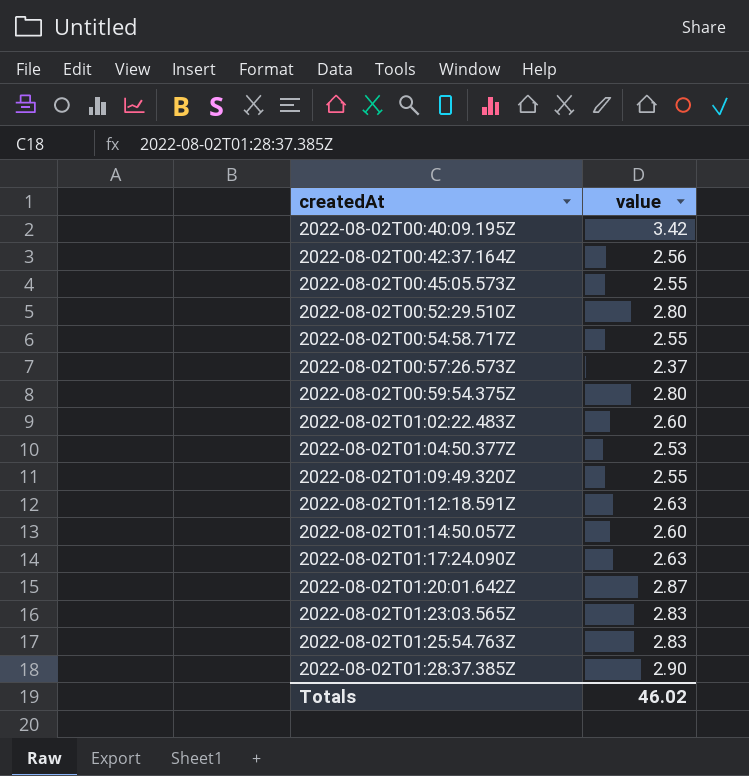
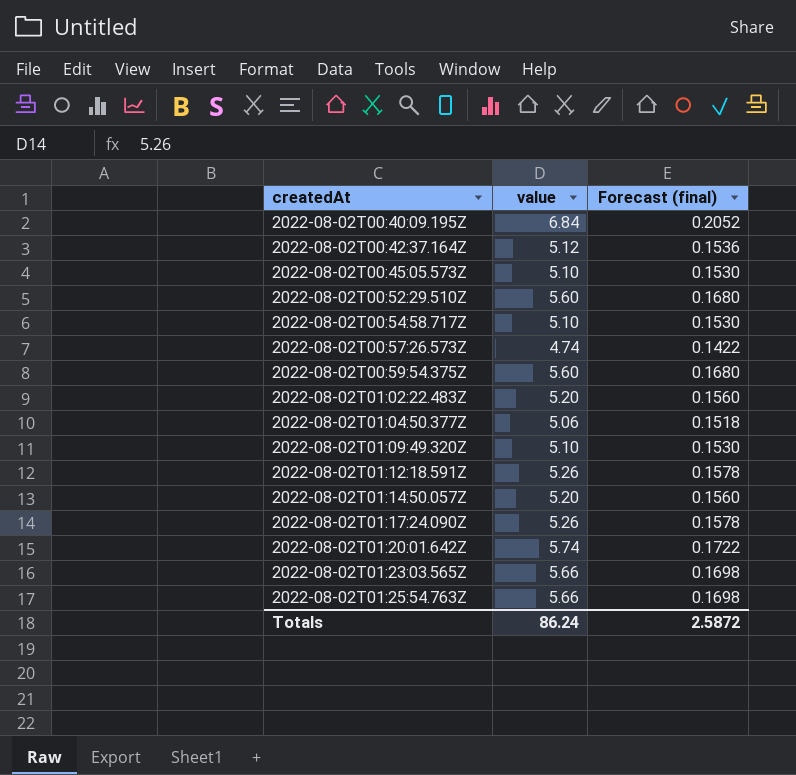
column Forecast (final) | formula: none -> [value] * 0.03
row 2022-08-02T01:28:37.385Z: 2.90 -> none
2022-08-02T00:40:09.195Z | value: 3.42 -> 6.84
2022-08-02T00:42:37.164Z | value: 2.56 -> 5.12
2022-08-02T00:45:05.573Z | value: 2.55 -> 5.10
2022-08-02T00:52:29.510Z | value: 2.80 -> 5.60
2022-08-02T00:54:58.717Z | value: 2.55 -> 5.10
2022-08-02T00:57:26.573Z | value: 2.37 -> 4.74
2022-08-02T00:59:54.375Z | value: 2.80 -> 5.60
2022-08-02T01:02:22.483Z | value: 2.60 -> 5.20
2022-08-02T01:04:50.377Z | value: 2.53 -> 5.06
2022-08-02T01:09:49.320Z | value: 2.55 -> 5.10
2022-08-02T01:12:18.591Z | value: 2.63 -> 5.26
2022-08-02T01:14:50.057Z | value: 2.60 -> 5.20
2022-08-02T01:17:24.090Z | value: 2.63 -> 5.26
2022-08-02T01:20:01.642Z | value: 2.87 -> 5.74
2022-08-02T01:23:03.565Z | value: 2.83 -> 5.66
2022-08-02T01:25:54.763Z | value: 2.83 -> 5.66
Totals | value: 46.02 -> 86.24

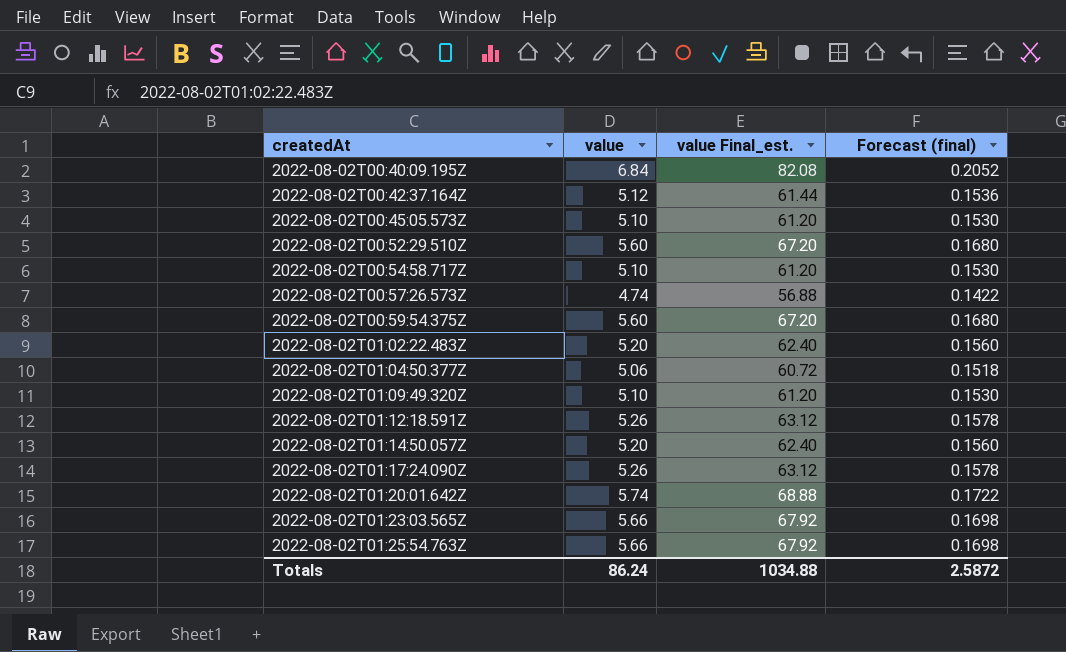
column value Final_est. | formula: none -> [value] * 12

